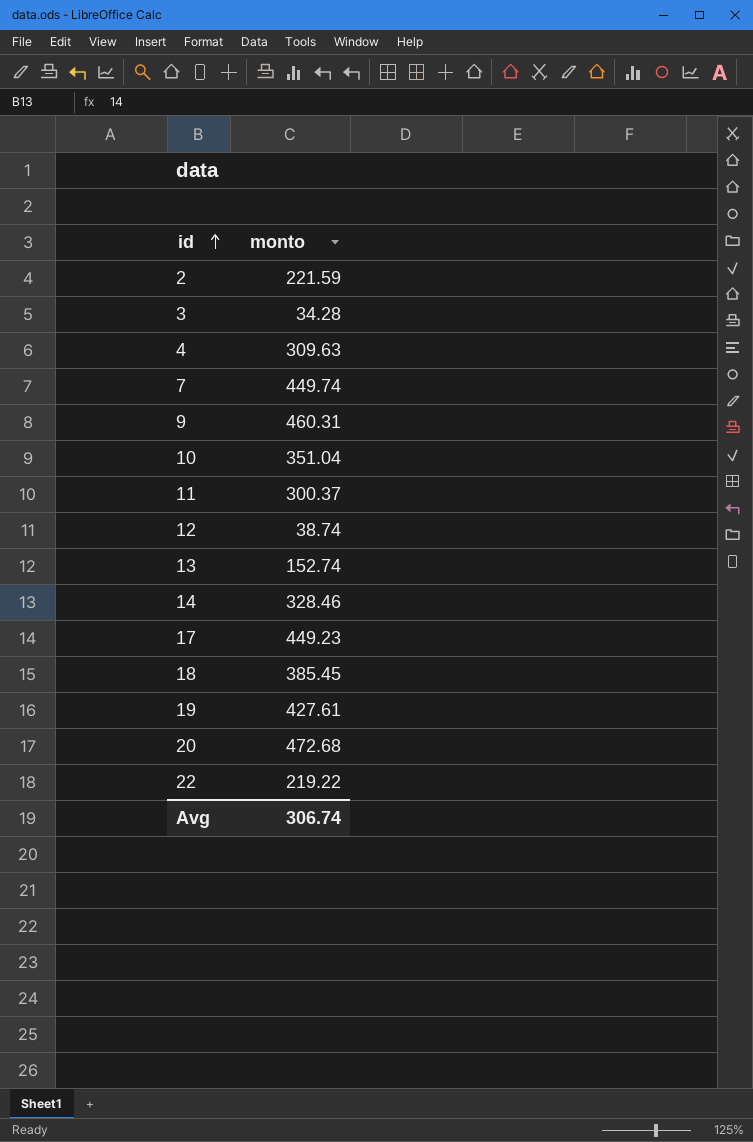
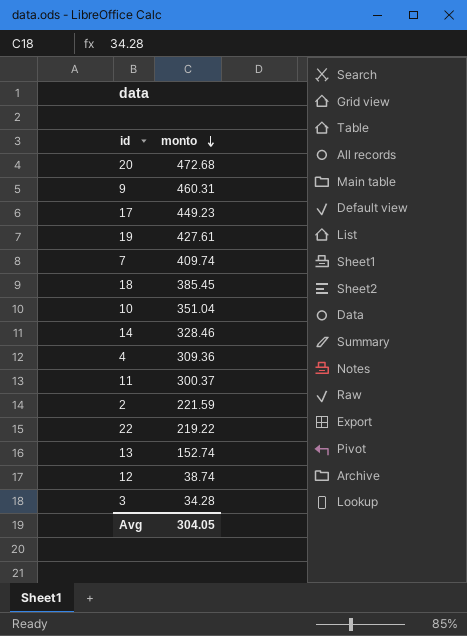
row order: id ascending -> monto descending
7 | monto: 449.74 -> 409.74
4 | monto: 309.63 -> 309.36
Avg | monto: 306.74 -> 304.05

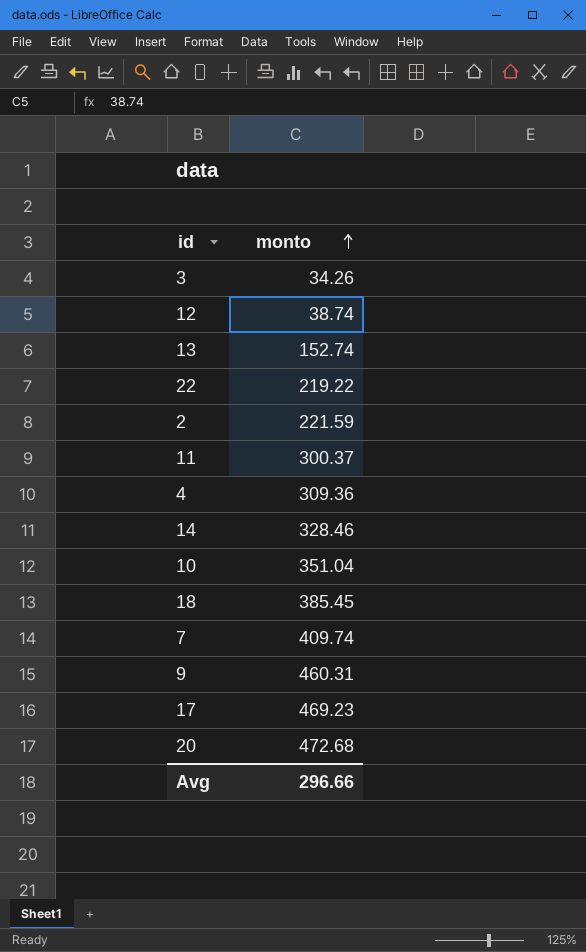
row order: monto descending -> monto ascending
row 19: 427.61 -> none
3 | monto: 34.28 -> 34.26
17 | monto: 449.23 -> 469.23
Avg | monto: 304.05 -> 296.66

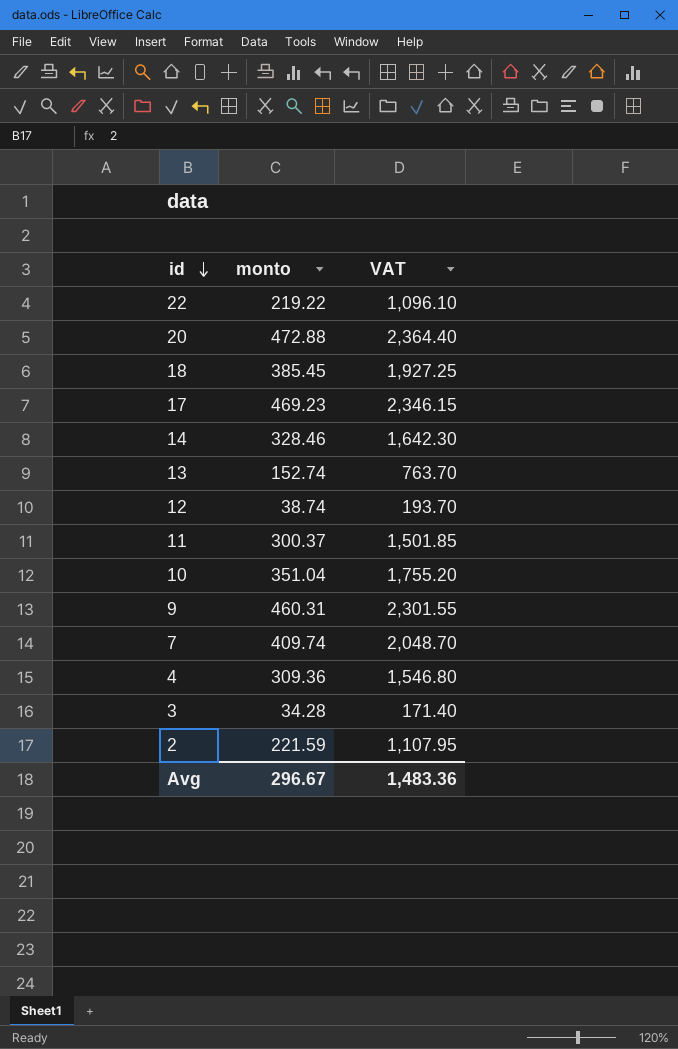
row order: monto ascending -> id descending
column VAT | formula: none -> [monto] * 5
20 | monto: 472.68 -> 472.88
3 | monto: 34.26 -> 34.28
Avg | monto: 296.66 -> 296.67

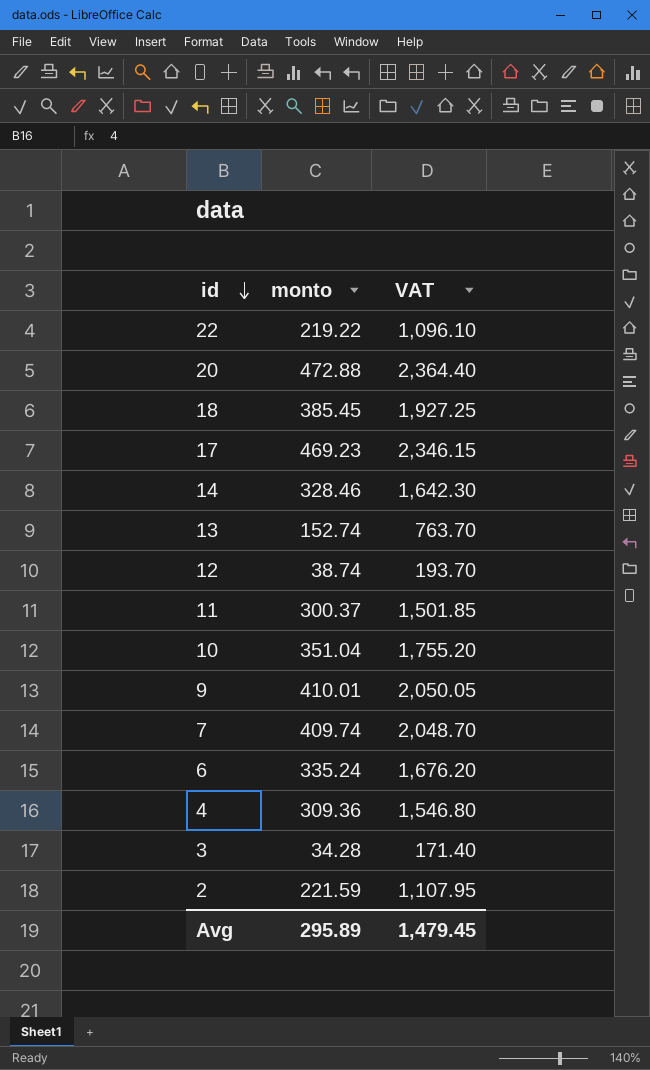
9 | monto: 460.31 -> 410.01
9 | VAT: 2,301.55 -> 2,050.05
row 6: none -> 335.24 | 1,676.20
Avg | monto: 296.67 -> 295.89
Avg | VAT: 1,483.36 -> 1,479.45

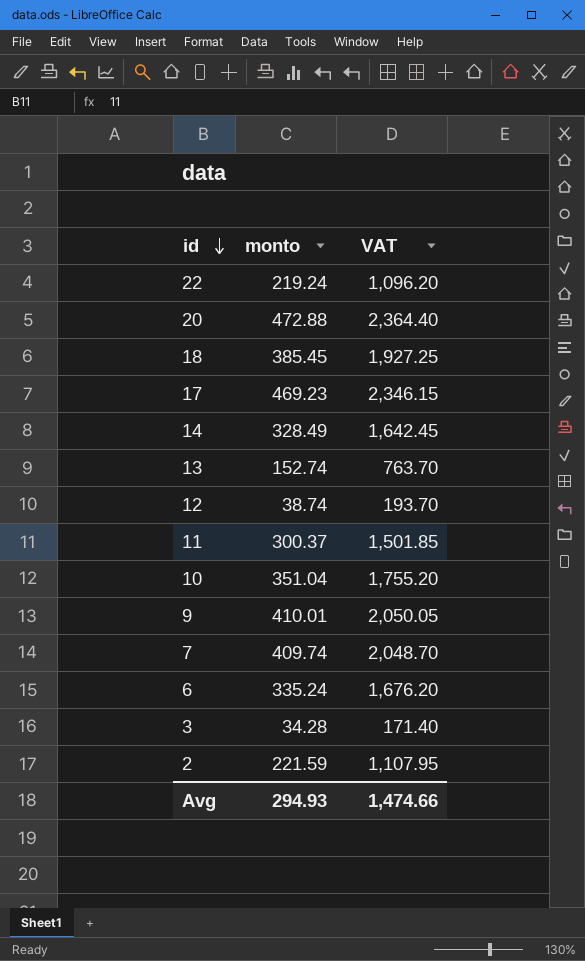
row 4: 309.36 | 1,546.80 -> none
22 | monto: 219.22 -> 219.24
22 | VAT: 1,096.10 -> 1,096.20
14 | monto: 328.46 -> 328.49
14 | VAT: 1,642.30 -> 1,642.45
Avg | monto: 295.89 -> 294.93
Avg | VAT: 1,479.45 -> 1,474.66

